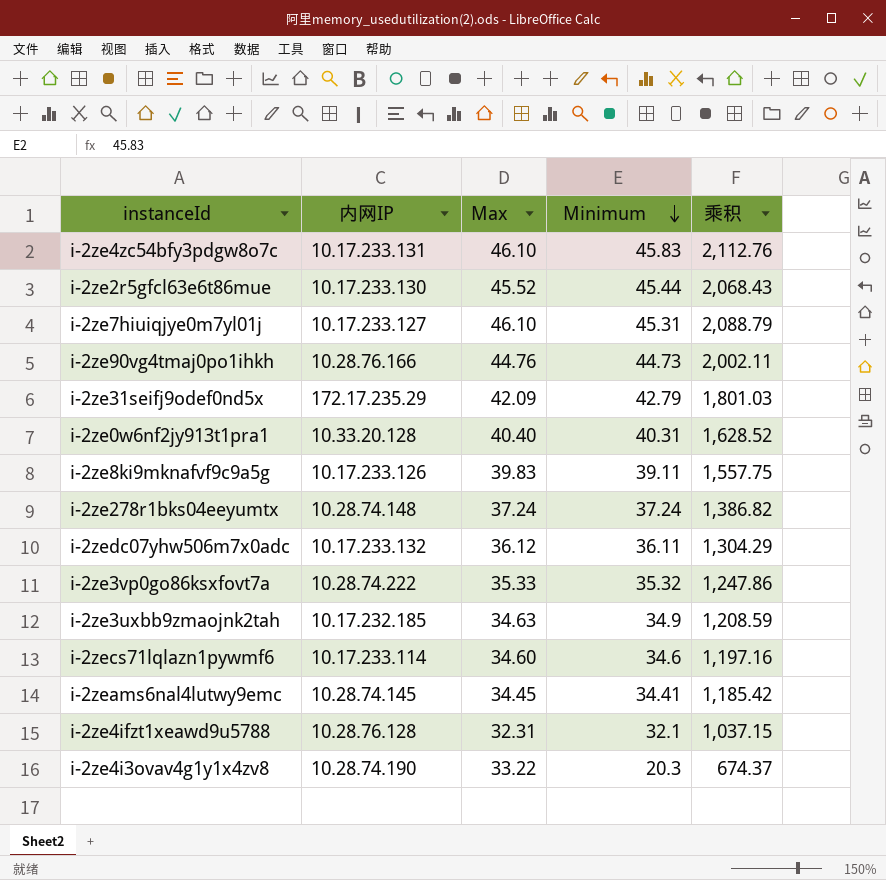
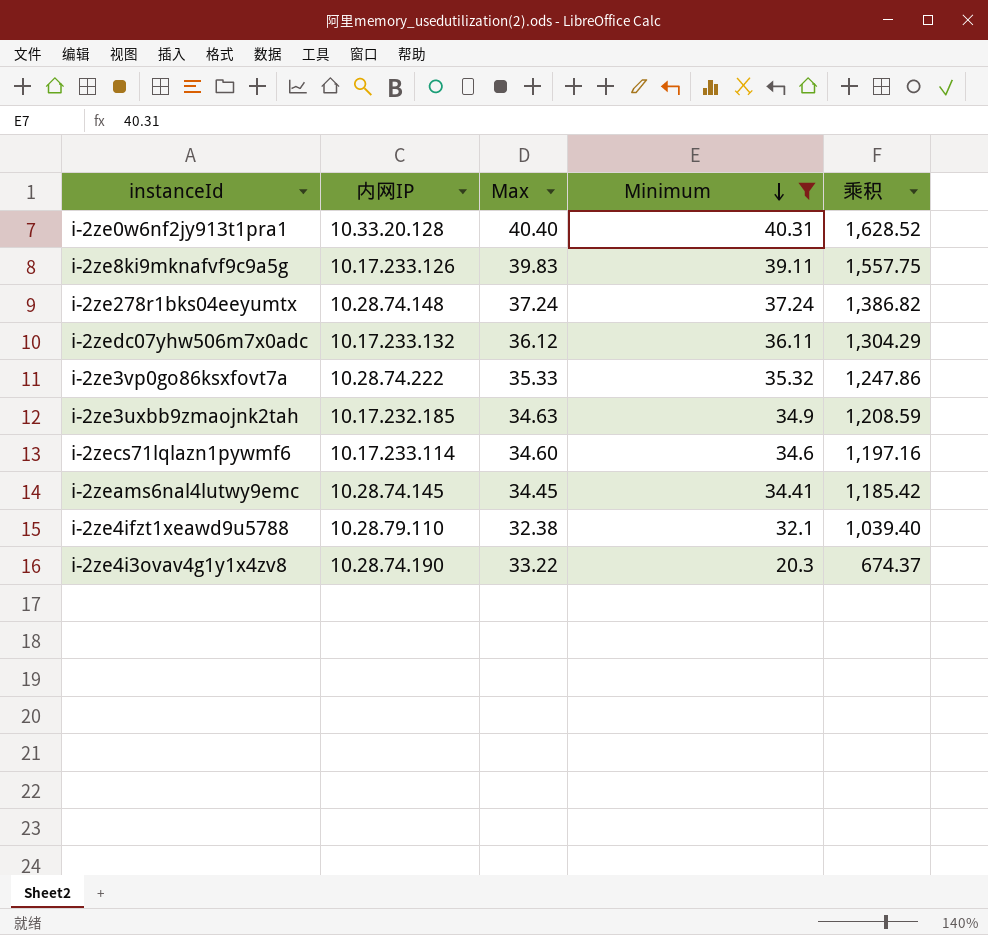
filter: none -> Minimum <= 40.31
i-2ze4ifzt1xeawd9u5788 | 内网IP: 10.28.76.128 -> 10.28.79.110
i-2ze4ifzt1xeawd9u5788 | Max: 32.31 -> 32.38
i-2ze4ifzt1xeawd9u5788 | 乘积: 1,037.15 -> 1,039.40

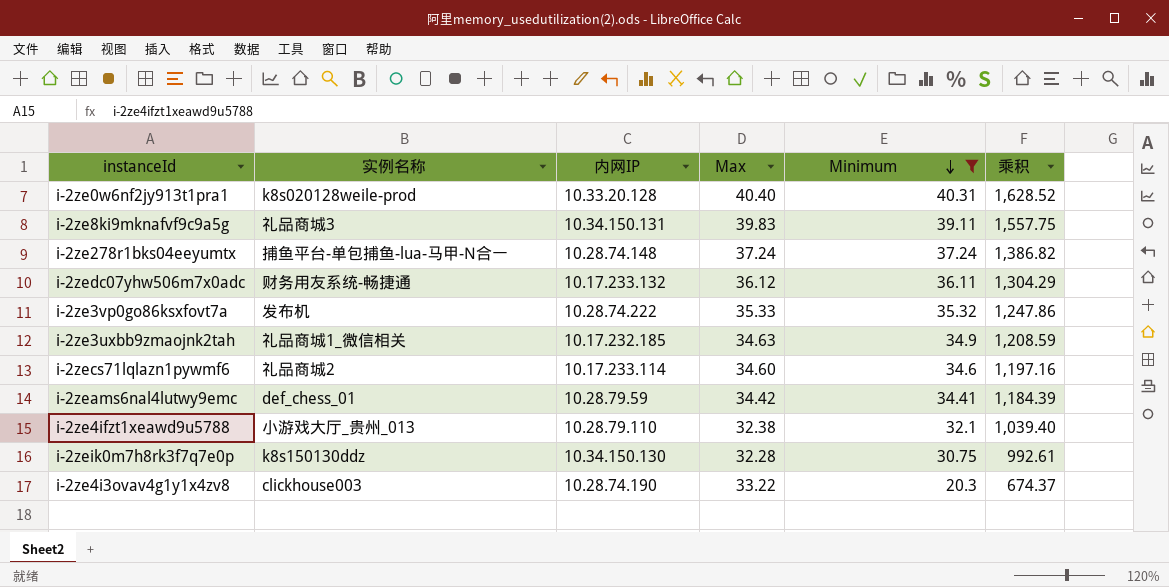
column 实例名称 | position: none -> 2
i-2ze8ki9mknafvf9c9a5g | 内网IP: 10.17.233.126 -> 10.34.150.131
i-2zeams6nal4lutwy9emc | 内网IP: 10.28.74.145 -> 10.28.79.59
i-2zeams6nal4lutwy9emc | Max: 34.45 -> 34.42
i-2zeams6nal4lutwy9emc | 乘积: 1,185.42 -> 1,184.39
row i-2zeik0m7h8rk3f7q7e0p: none -> k8s150130ddz | 10.34.150.130 | 32.28 | 30.75 | 992.61

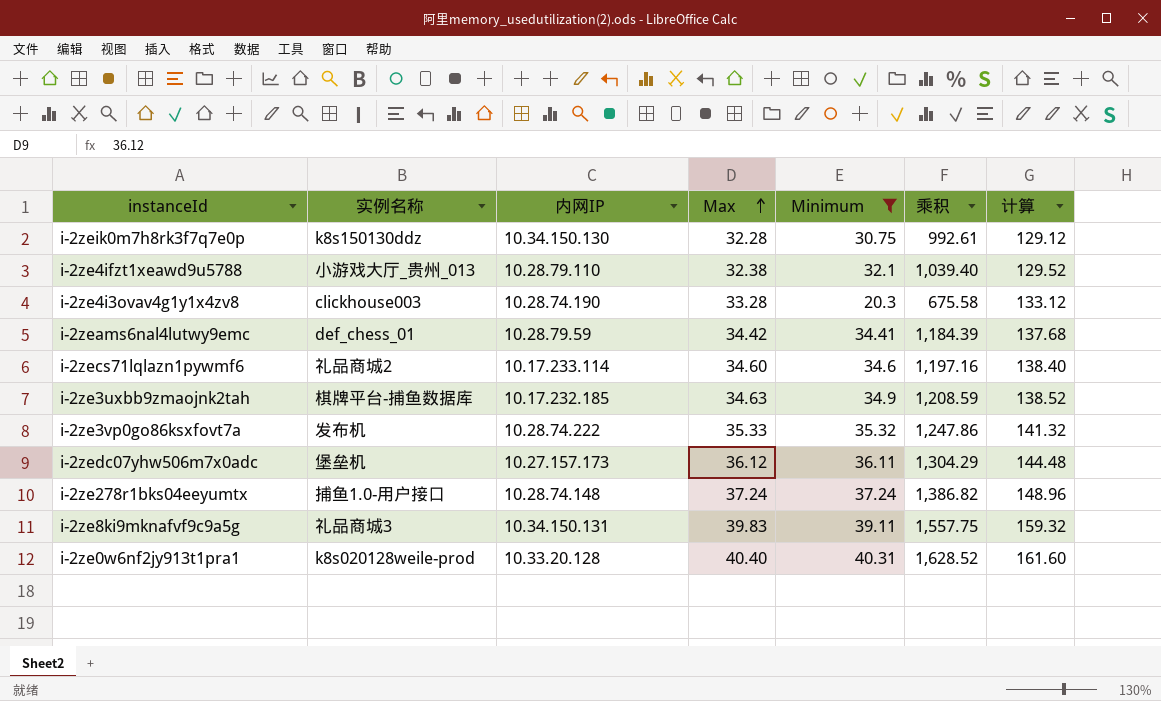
row order: Minimum descending -> Max ascending
column 计算 | formula: none -> [Max] * 4
i-2ze4i3ovav4g1y1x4zv8 | Max: 33.22 -> 33.28
i-2ze4i3ovav4g1y1x4zv8 | 乘积: 674.37 -> 675.58
i-2ze3uxbb9zmaojnk2tah | 实例名称: 礼品商城1_微信相关 -> 棋牌平台-捕鱼数据库
i-2zedc07yhw506m7x0adc | 实例名称: 财务用友系统-畅捷通 -> 堡垒机
i-2zedc07yhw506m7x0adc | 内网IP: 10.17.233.132 -> 10.27.157.173
i-2ze278r1bks04eeyumtx | 实例名称: 捕鱼平台-单包捕鱼-lua-马甲-N合一 -> 捕鱼1.0-用户接口

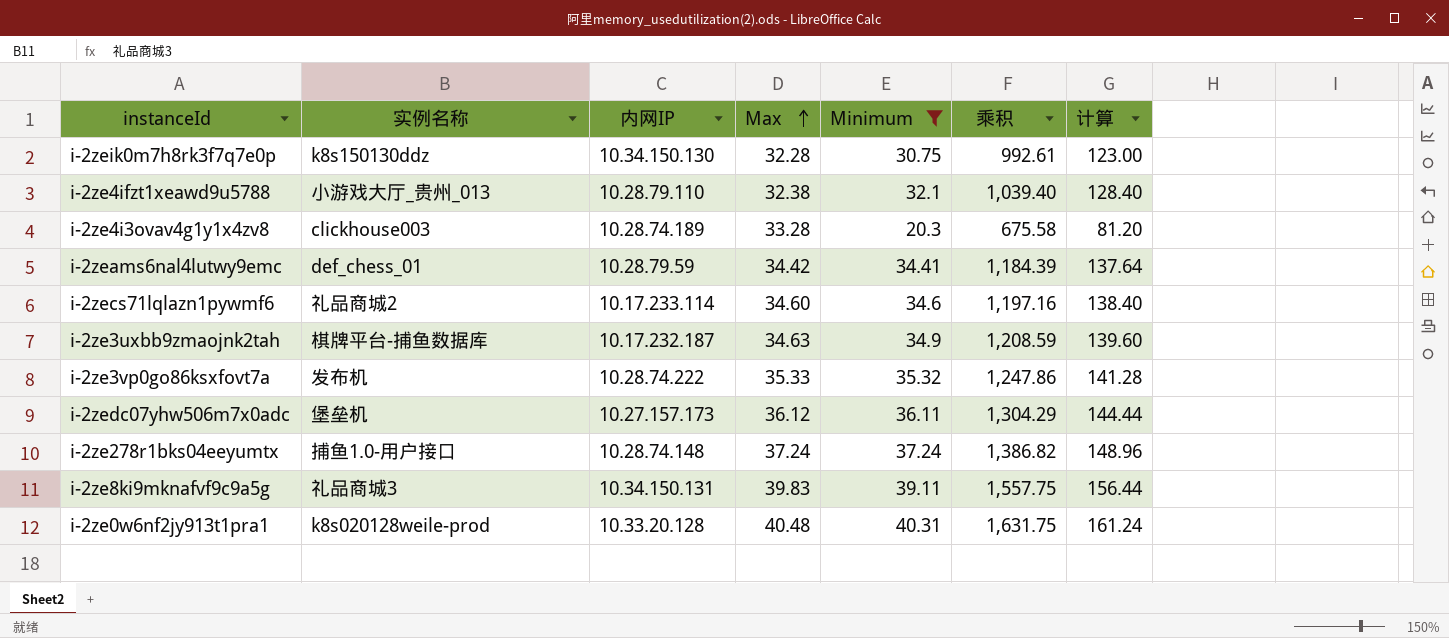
column 计算 | formula: [Max] * 4 -> [Minimum] * 4
i-2ze4i3ovav4g1y1x4zv8 | 内网IP: 10.28.74.190 -> 10.28.74.189
i-2ze3uxbb9zmaojnk2tah | 内网IP: 10.17.232.185 -> 10.17.232.187
i-2ze0w6nf2jy913t1pra1 | Max: 40.40 -> 40.48
i-2ze0w6nf2jy913t1pra1 | 乘积: 1,628.52 -> 1,631.75

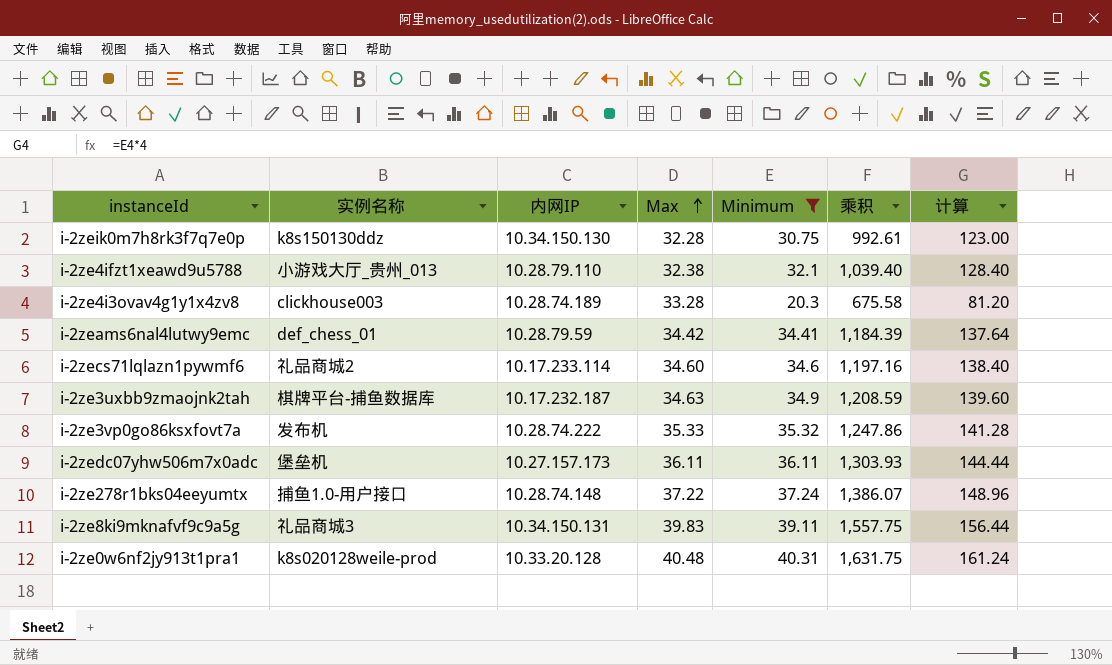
i-2zedc07yhw506m7x0adc | Max: 36.12 -> 36.11
i-2zedc07yhw506m7x0adc | 乘积: 1,304.29 -> 1,303.93
i-2ze278r1bks04eeyumtx | Max: 37.24 -> 37.22
i-2ze278r1bks04eeyumtx | 乘积: 1,386.82 -> 1,386.07

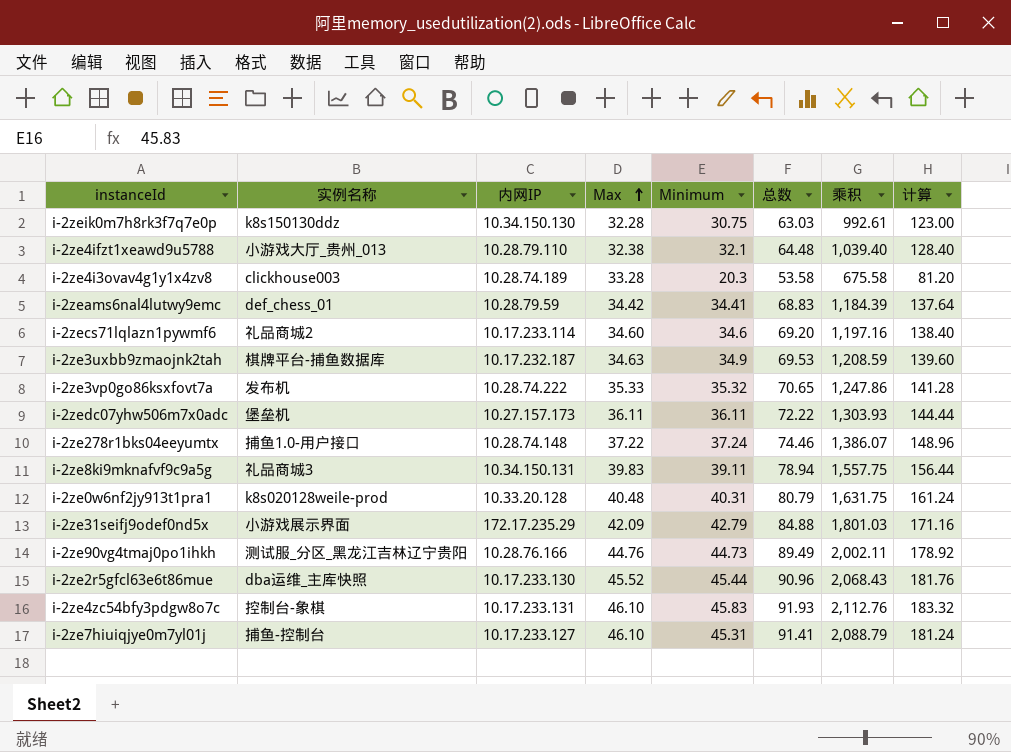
filter: Minimum <= 40.31 -> none
column 总数 | formula: none -> [Max] + [Minimum]

